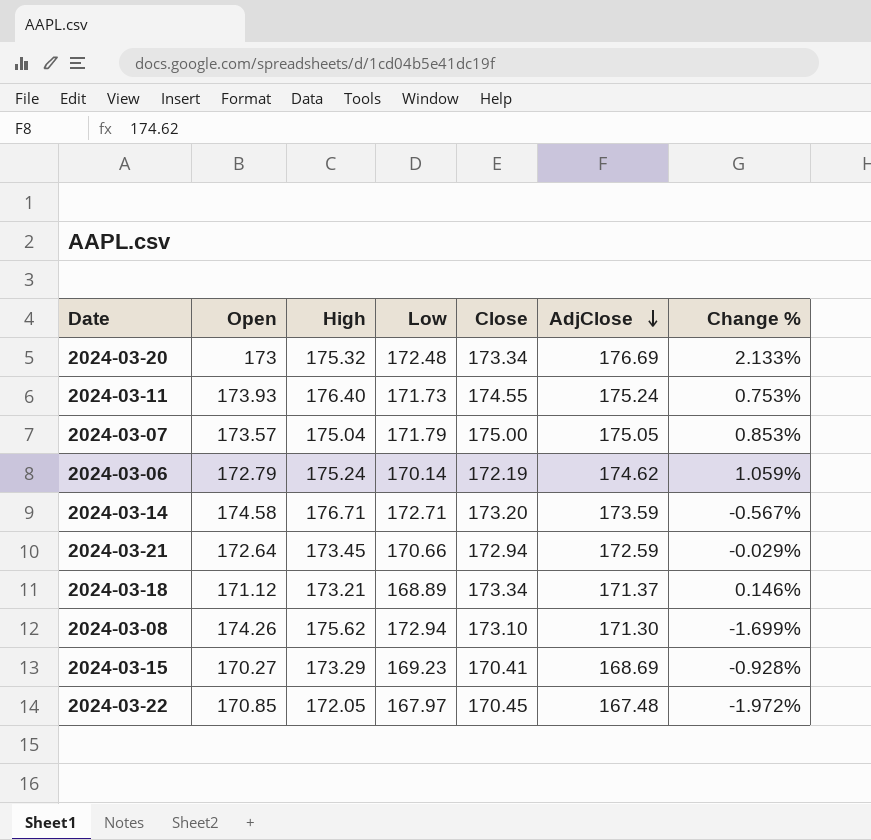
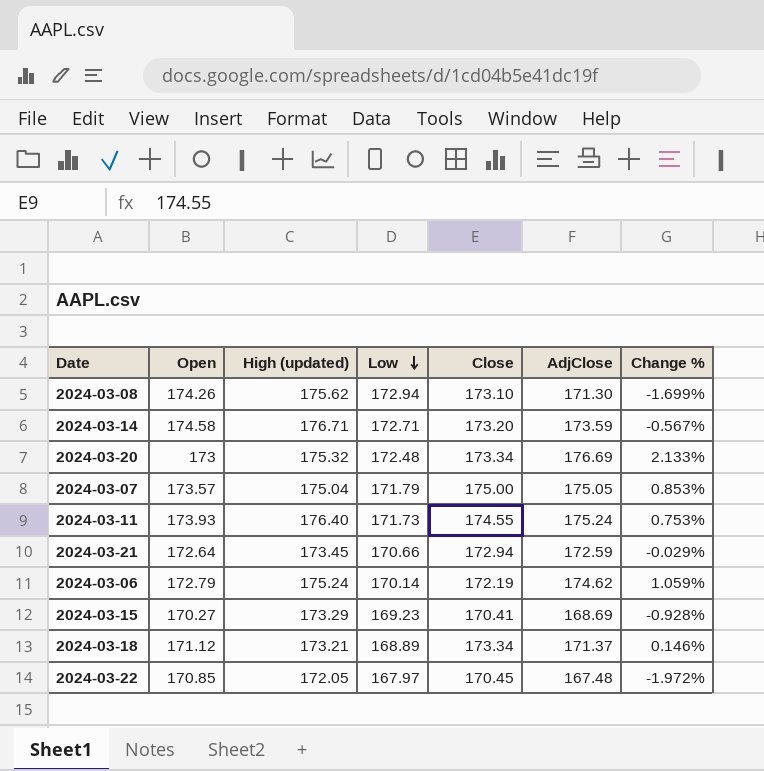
row order: AdjClose descending -> Low descending
column name: High -> High (updated)

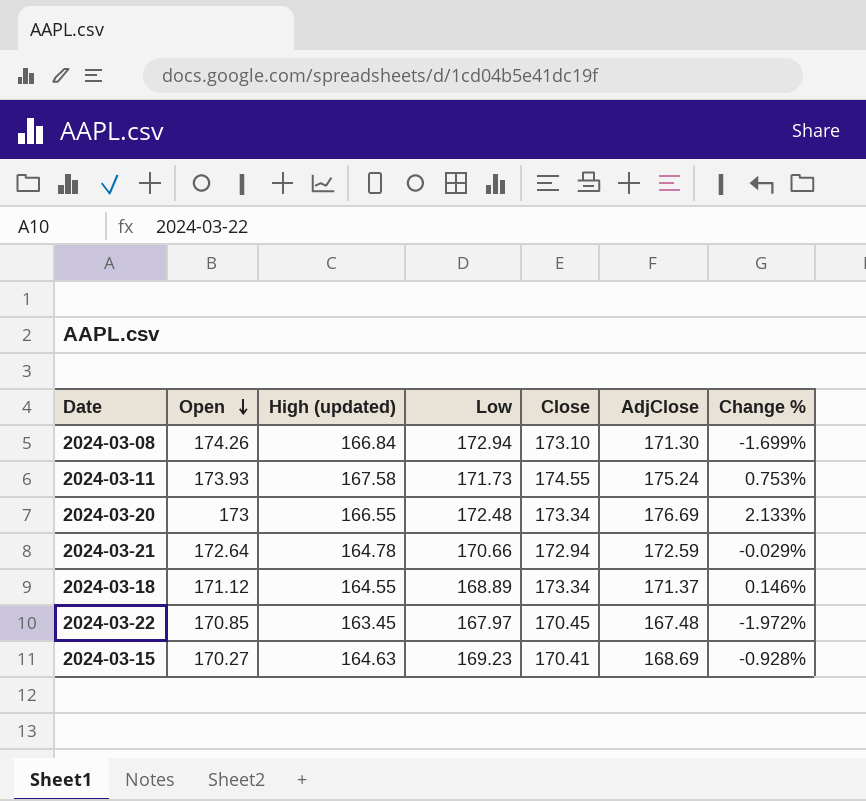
row order: Low descending -> Open descending
row 2024-03-14: 174.58 | 176.71 | 172.71 | 173.20 | 173.59 | -0.567% -> none
row 2024-03-07: 173.57 | 175.04 | 171.79 | 175.00 | 175.05 | 0.853% -> none
row 2024-03-06: 172.79 | 175.24 | 170.14 | 172.19 | 174.62 | 1.059% -> none
2024-03-08 | High (updated): 175.62 -> 166.84
2024-03-11 | High (updated): 176.40 -> 167.58
2024-03-20 | High (updated): 175.32 -> 166.55
2024-03-21 | High (updated): 173.45 -> 164.78
2024-03-18 | High (updated): 173.21 -> 164.55
2024-03-22 | High (updated): 172.05 -> 163.45
2024-03-15 | High (updated): 173.29 -> 164.63

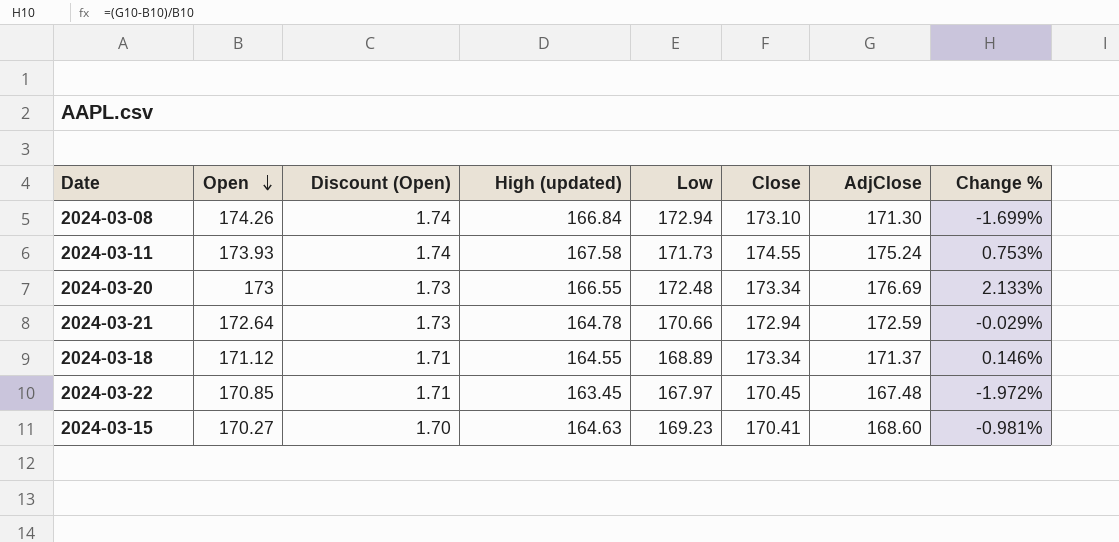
column Discount (Open) | formula: none -> [Open] * 0.01
2024-03-15 | AdjClose: 168.69 -> 168.60
2024-03-15 | Change %: -0.928% -> -0.981%

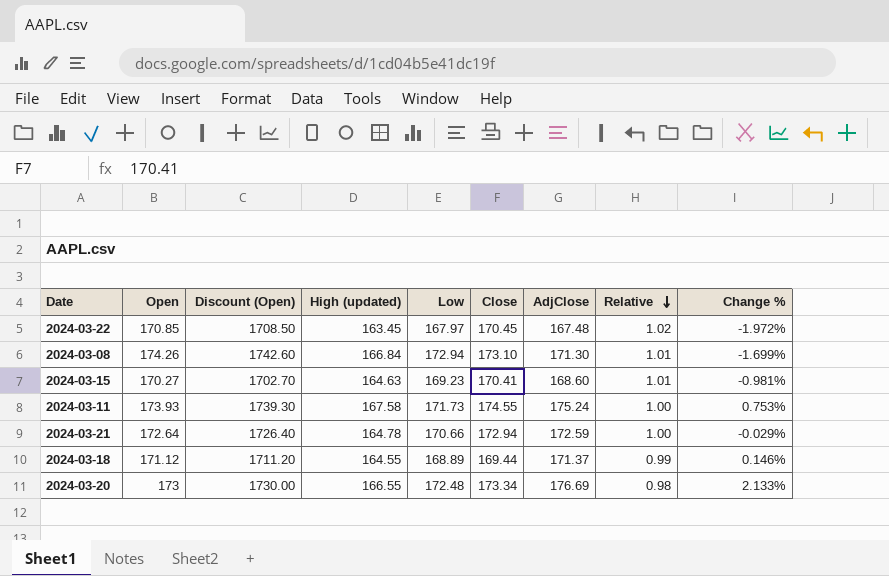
row order: Open descending -> Relative descending
column Discount (Open) | formula: [Open] * 0.01 -> [Open] * 10
column Relative | formula: none -> [Close] / [AdjClose]
2024-03-18 | Close: 173.34 -> 169.44

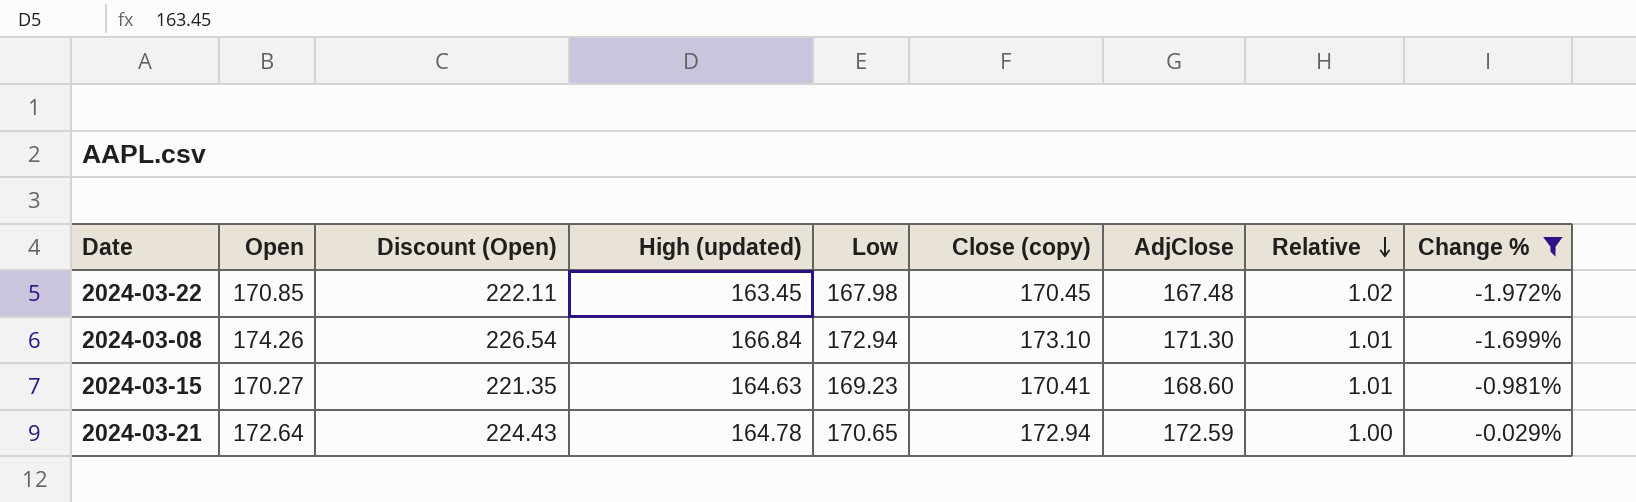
filter: none -> Change % <= -0.029%
column Discount (Open) | formula: [Open] * 10 -> [Open] * 1.3
column name: Close -> Close (copy)
2024-03-22 | Low: 167.97 -> 167.98
2024-03-21 | Low: 170.66 -> 170.65

